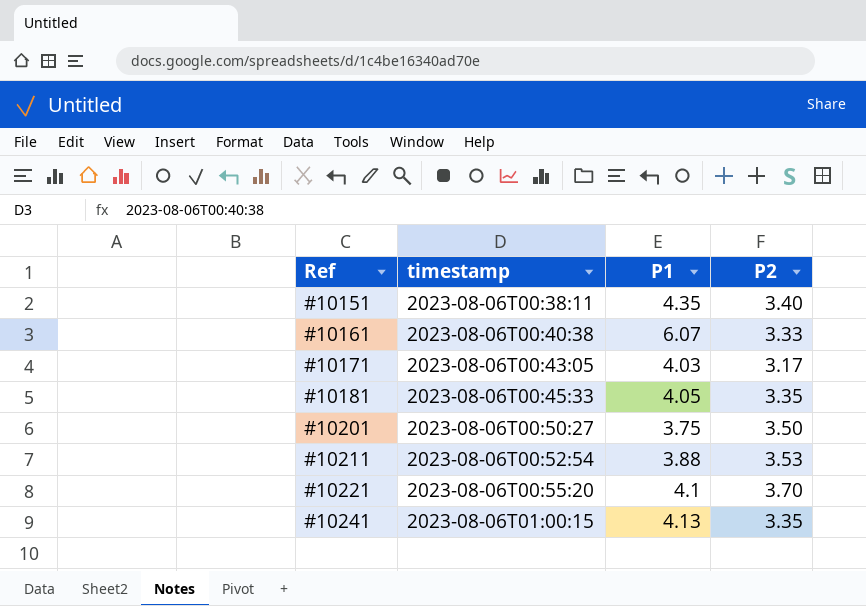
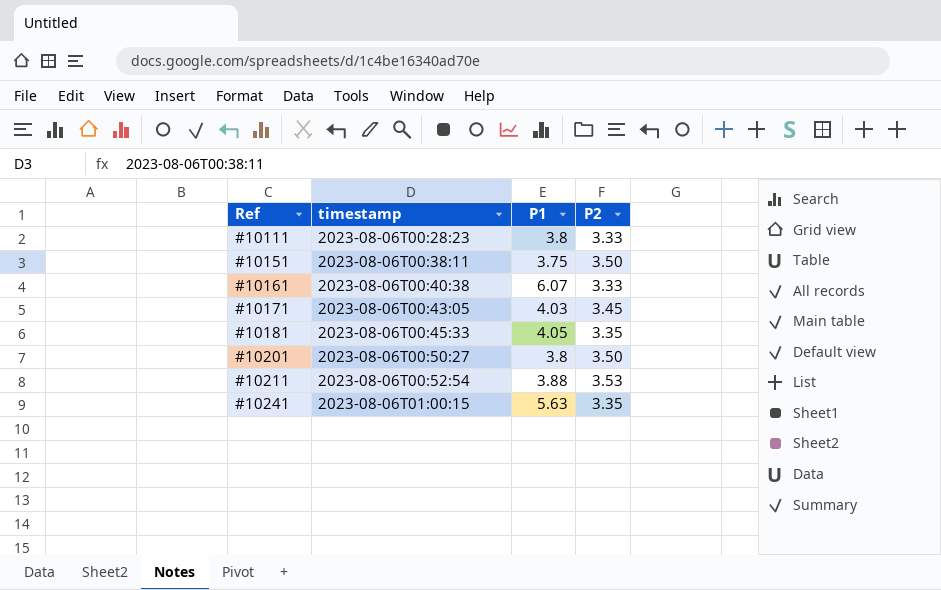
row #10221: 2023-08-06T00:55:20 | 4.1 | 3.70 -> none
row #10111: none -> 2023-08-06T00:28:23 | 3.8 | 3.33
#10151 | P1: 4.35 -> 3.75
#10151 | P2: 3.40 -> 3.50
#10171 | P2: 3.17 -> 3.45
#10201 | P1: 3.75 -> 3.8
#10241 | P1: 4.13 -> 5.63

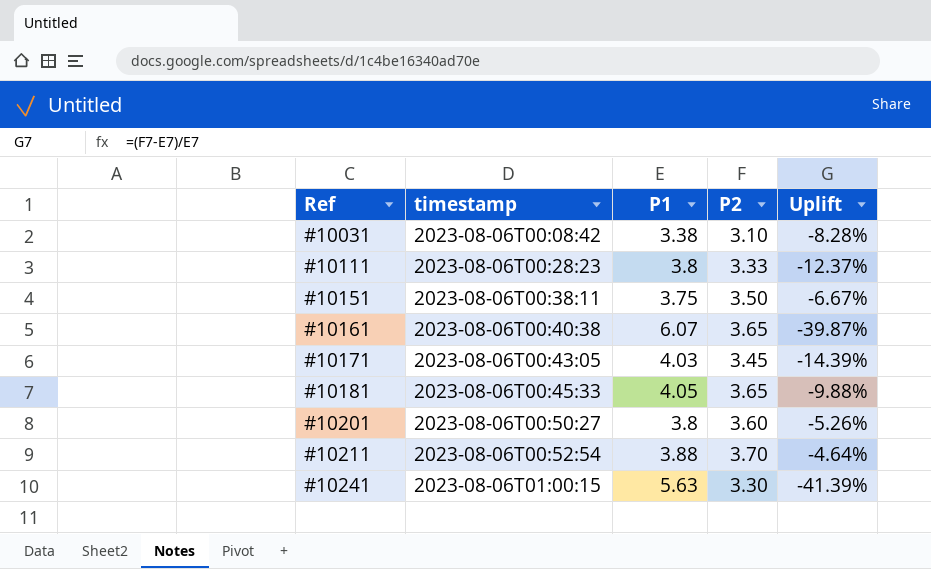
column Uplift | formula: none -> ([P2] - [P1]) / [P1]
row #10031: none -> 2023-08-06T00:08:42 | 3.38 | 3.10 | -8.28%
#10161 | P2: 3.33 -> 3.65
#10181 | P2: 3.35 -> 3.65
#10201 | P2: 3.50 -> 3.60
#10211 | P2: 3.53 -> 3.70
#10241 | P2: 3.35 -> 3.30

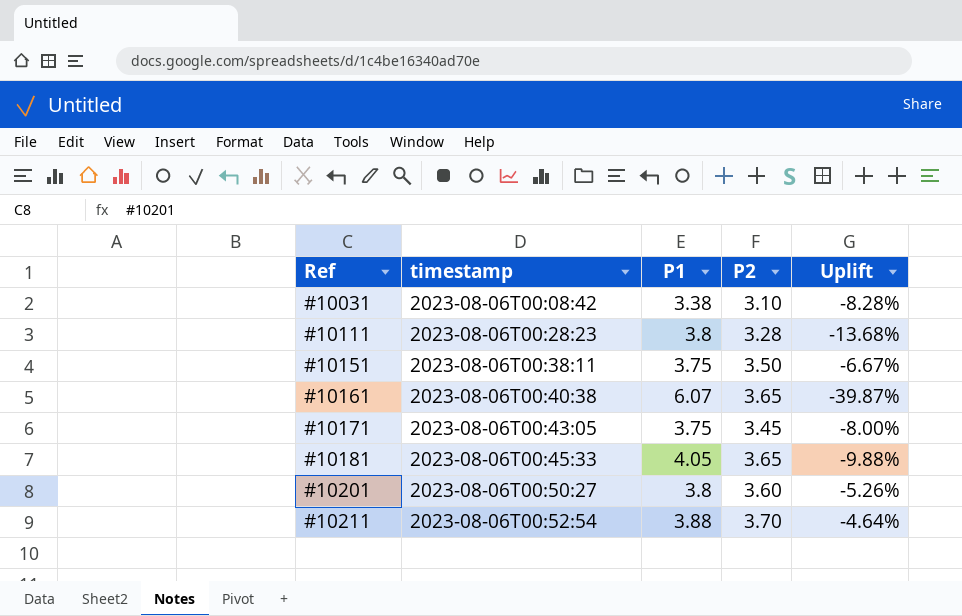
row #10241: 2023-08-06T01:00:15 | 5.63 | 3.30 | -41.39% -> none
#10111 | P2: 3.33 -> 3.28
#10111 | Uplift: -12.37% -> -13.68%
#10171 | P1: 4.03 -> 3.75
#10171 | Uplift: -14.39% -> -8.00%

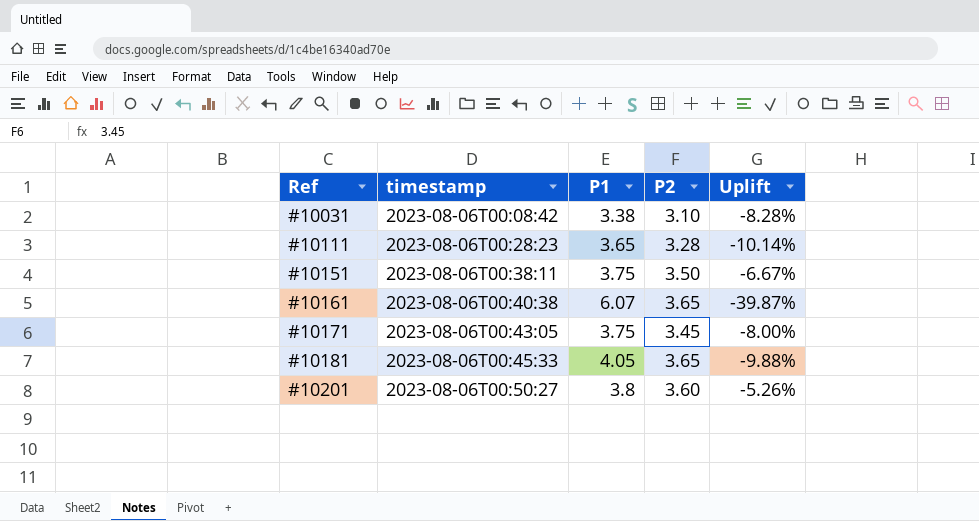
row #10211: 2023-08-06T00:52:54 | 3.88 | 3.70 | -4.64% -> none
#10111 | P1: 3.8 -> 3.65
#10111 | Uplift: -13.68% -> -10.14%

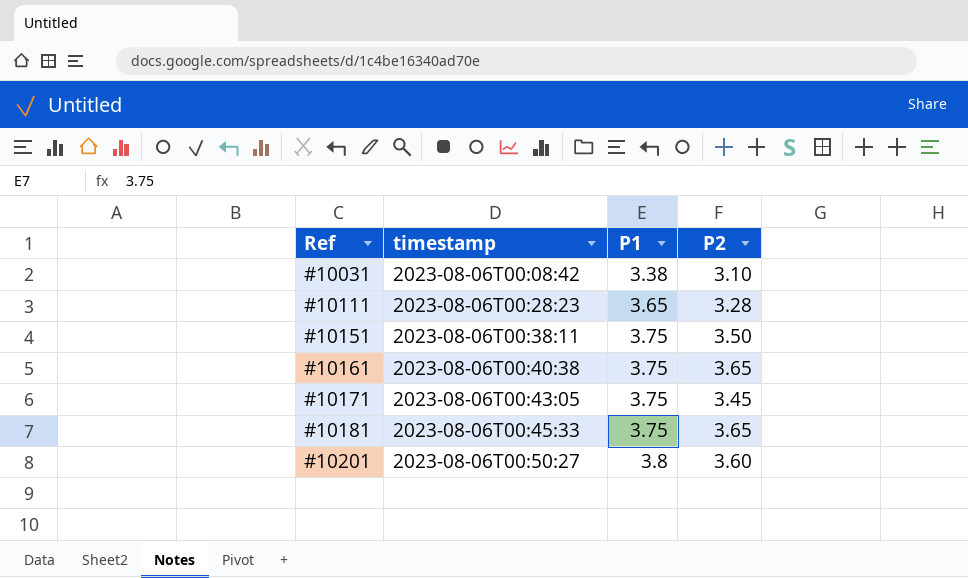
column Uplift | formula: ([P2] - [P1]) / [P1] -> none
#10161 | P1: 6.07 -> 3.75
#10181 | P1: 4.05 -> 3.75

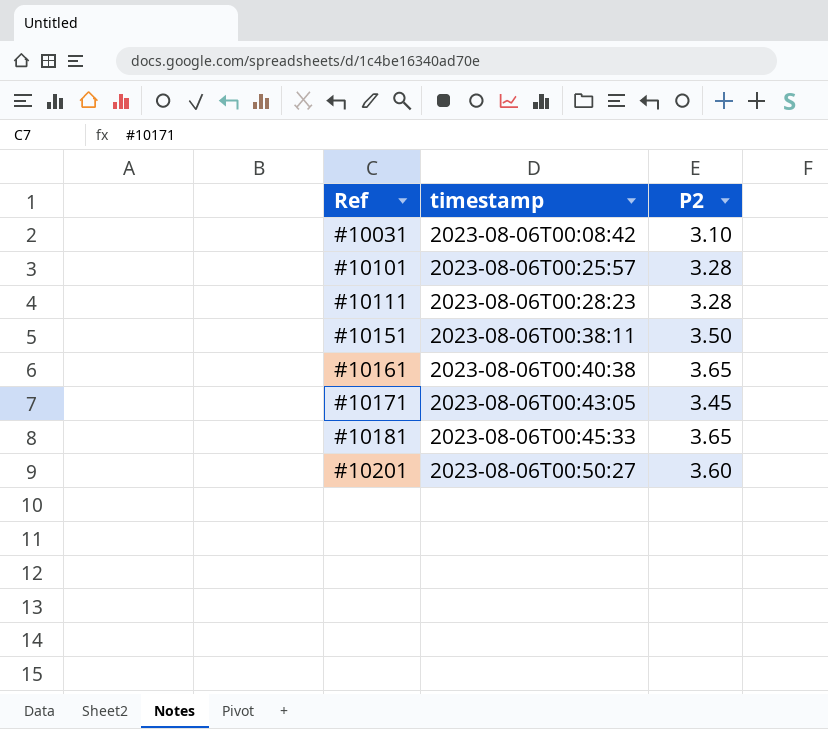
column P1 | position: 3 -> none
row #10101: none -> 2023-08-06T00:25:57 | 3.28

